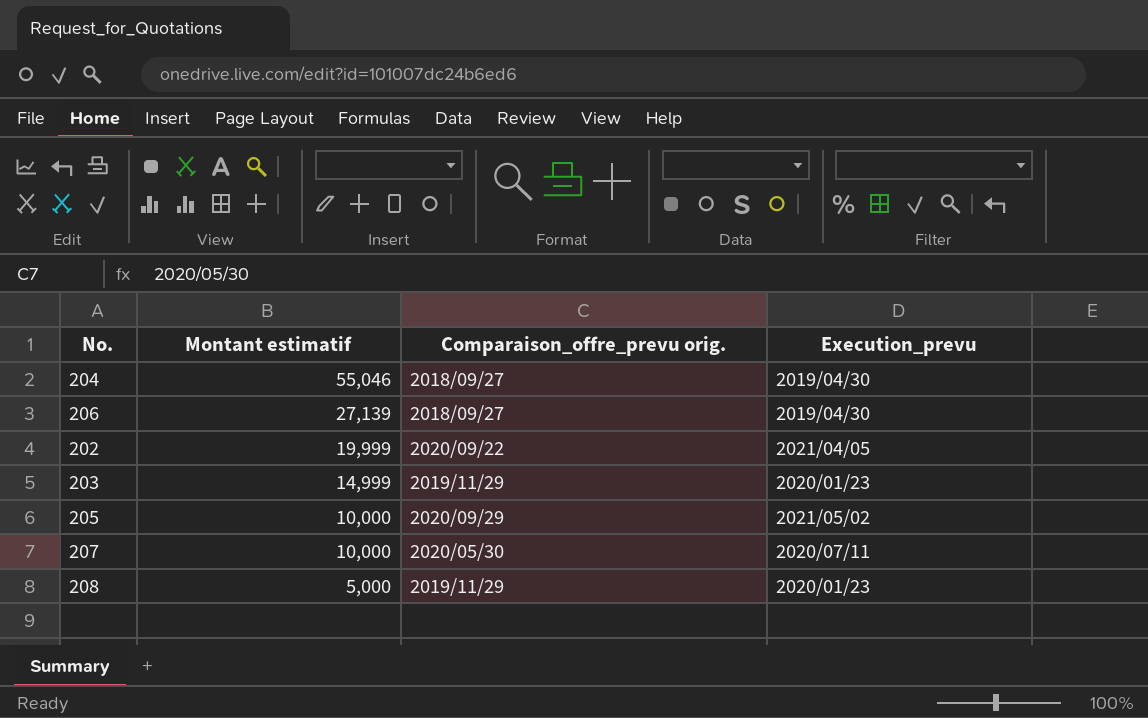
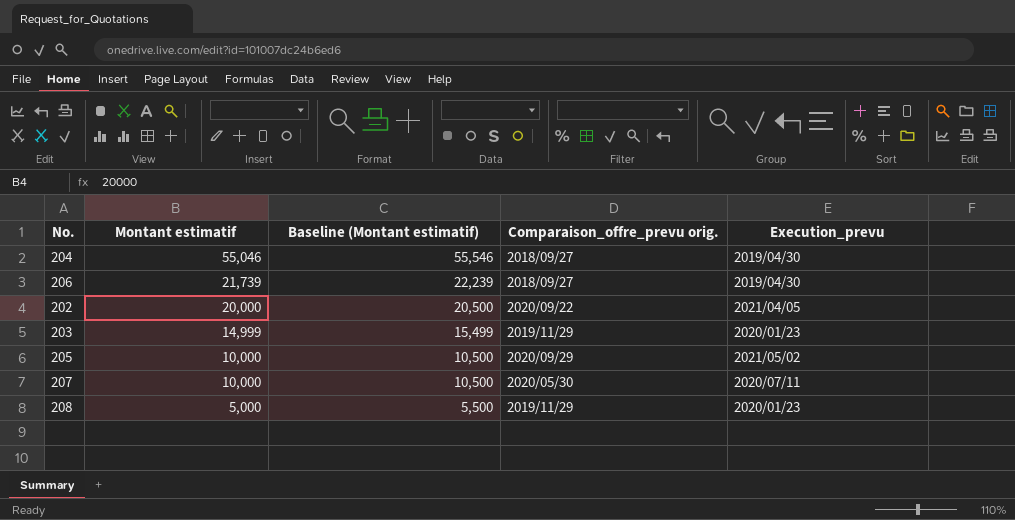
column Baseline (Montant estimatif) | formula: none -> [Montant estimatif] + 500
206 | Montant estimatif: 27,139 -> 21,739
202 | Montant estimatif: 19,999 -> 20,000

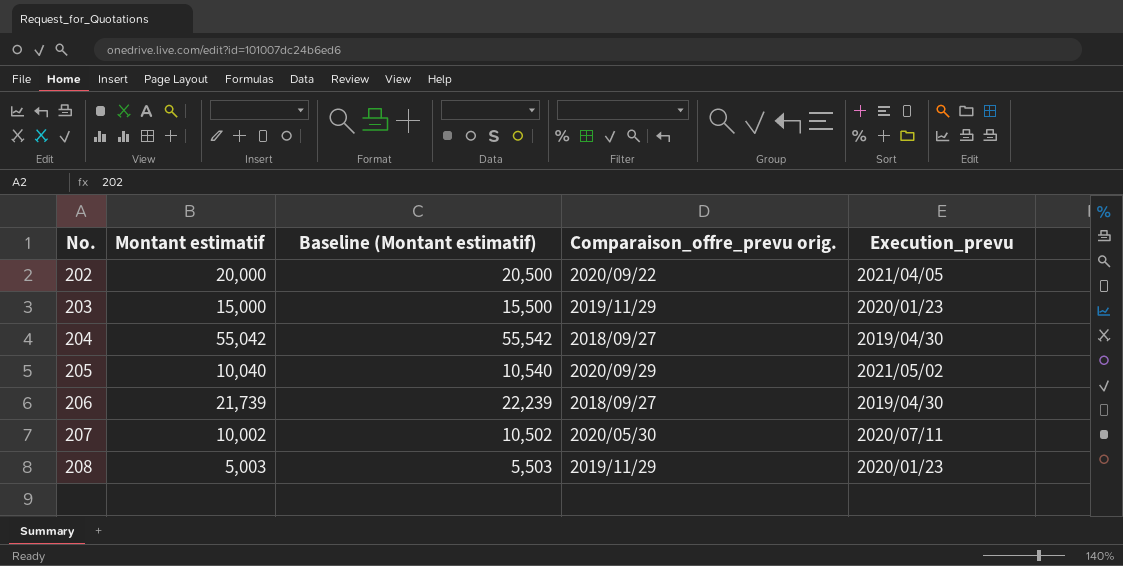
row order: Montant estimatif descending -> No. ascending
203 | Montant estimatif: 14,999 -> 15,000
203 | Baseline (Montant estimatif): 15,499 -> 15,500
204 | Montant estimatif: 55,046 -> 55,042
204 | Baseline (Montant estimatif): 55,546 -> 55,542
205 | Montant estimatif: 10,000 -> 10,040
205 | Baseline (Montant estimatif): 10,500 -> 10,540
207 | Montant estimatif: 10,000 -> 10,002
207 | Baseline (Montant estimatif): 10,500 -> 10,502
208 | Montant estimatif: 5,000 -> 5,003
208 | Baseline (Montant estimatif): 5,500 -> 5,503

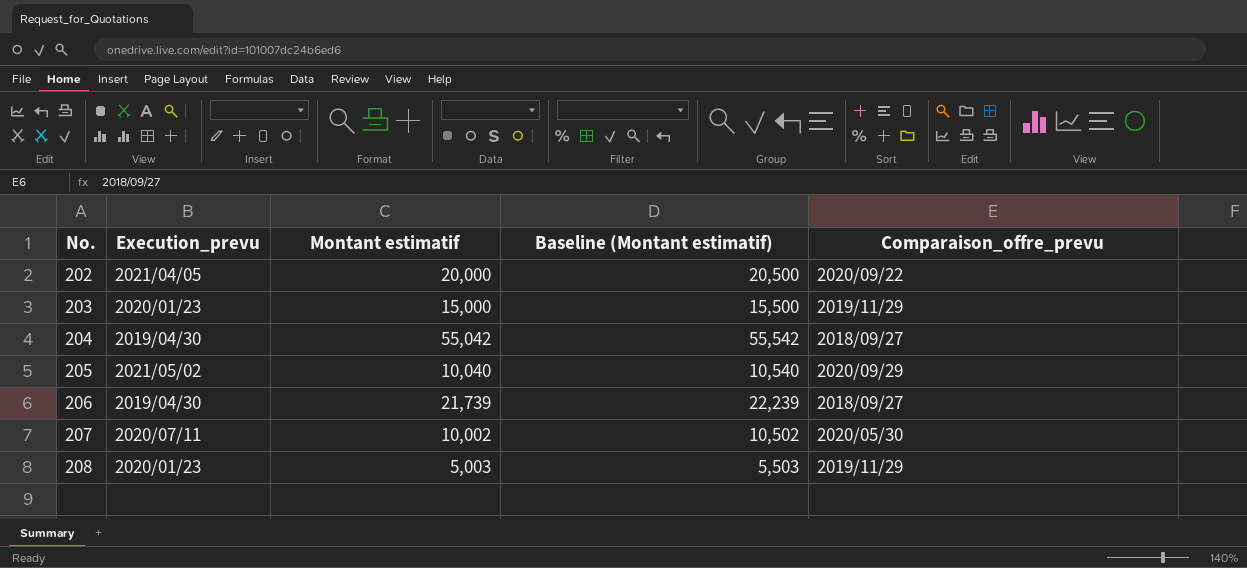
column Execution_prevu | position: 5 -> 2
column name: Comparaison_offre_prevu orig. -> Comparaison_offre_prevu

